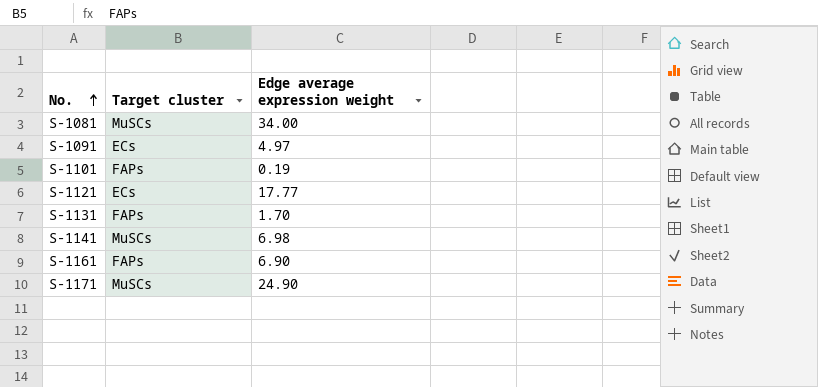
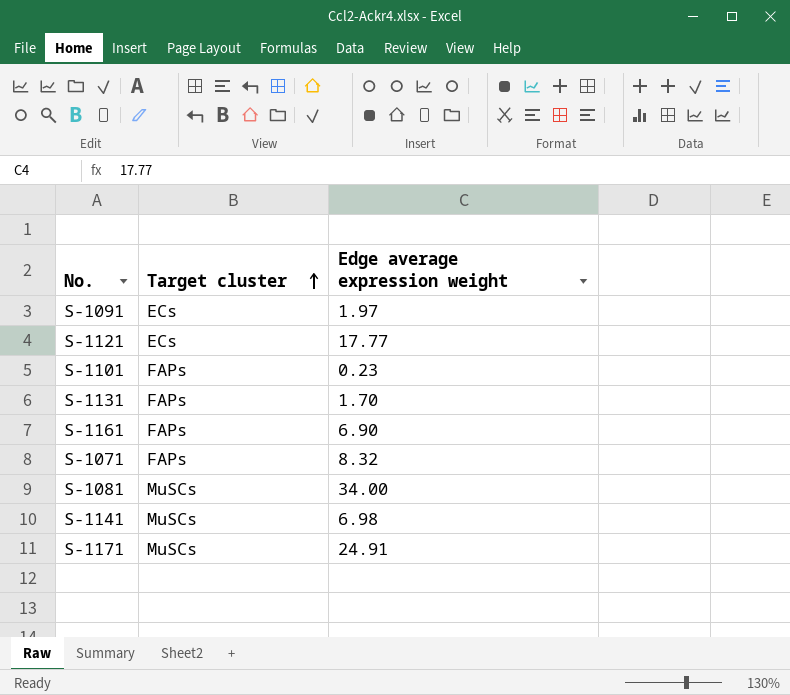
row order: No. ascending -> Target cluster ascending
S-1091 | Edge average expression weight: 4.97 -> 1.97
S-1101 | Edge average expression weight: 0.19 -> 0.23
row S-1071: none -> FAPs | 8.32
S-1171 | Edge average expression weight: 24.90 -> 24.91

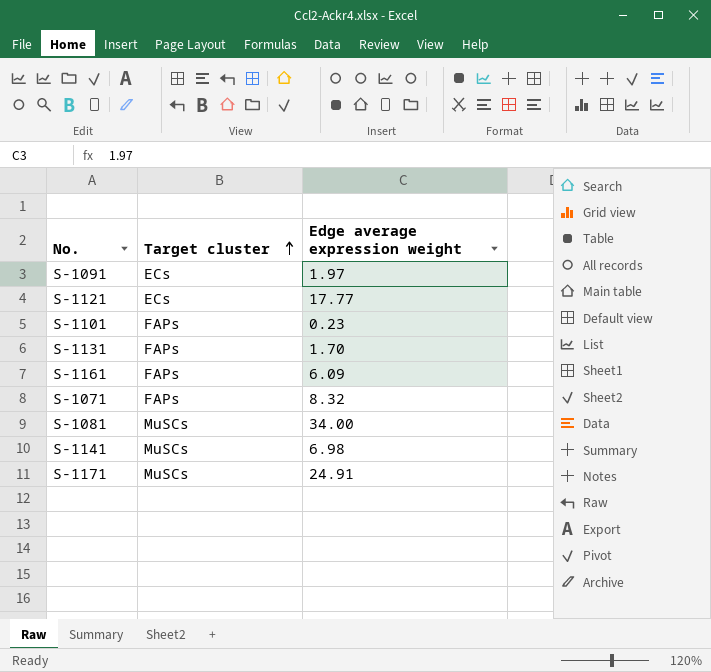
S-1161 | Edge average expression weight: 6.90 -> 6.09

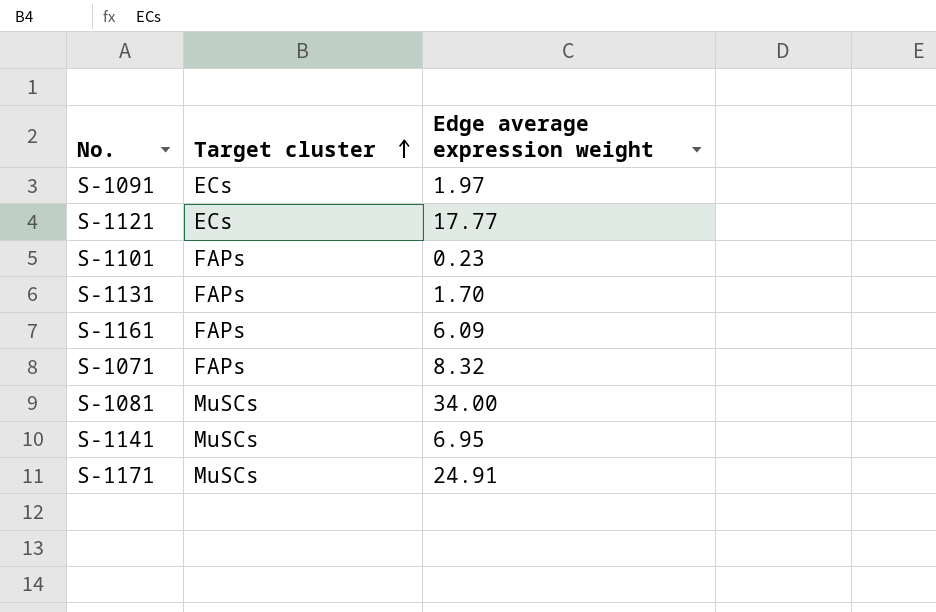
S-1141 | Edge average expression weight: 6.98 -> 6.95

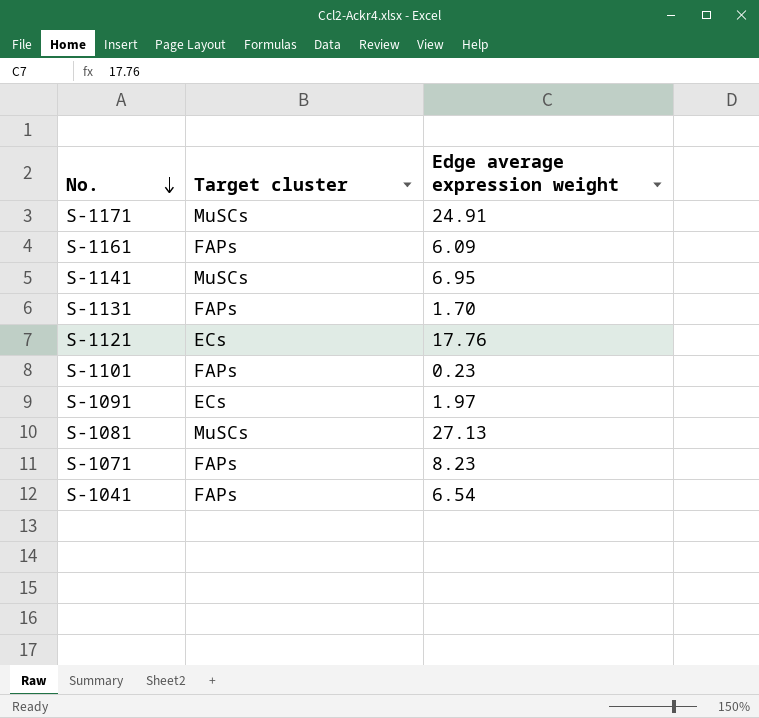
row order: Target cluster ascending -> No. descending
S-1121 | Edge average expression weight: 17.77 -> 17.76
S-1081 | Edge average expression weight: 34.00 -> 27.13
S-1071 | Edge average expression weight: 8.32 -> 8.23
row S-1041: none -> FAPs | 6.54

